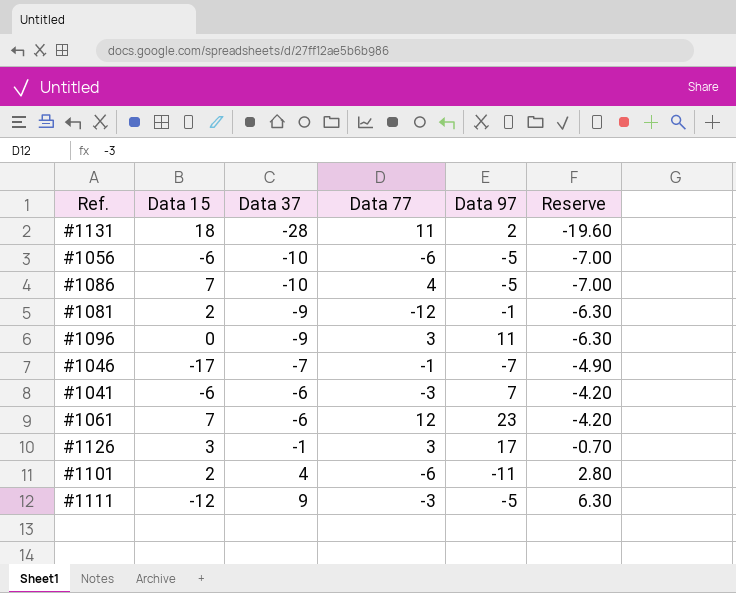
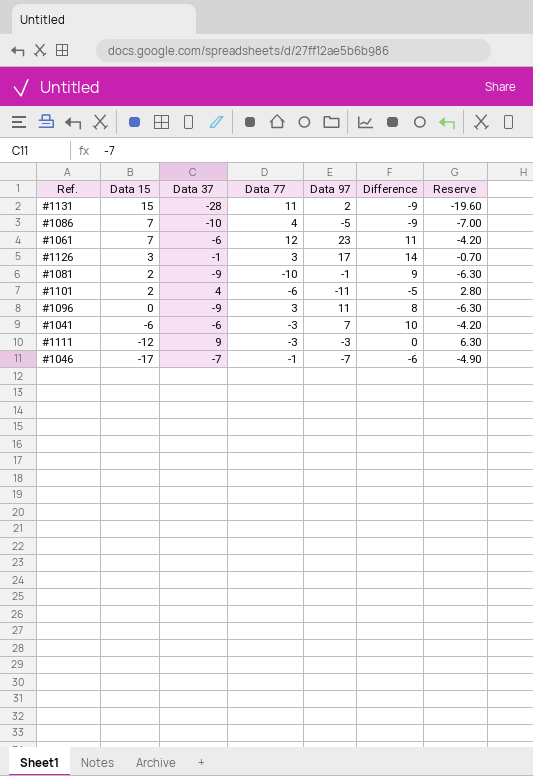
row order: Data 37 ascending -> Data 15 descending
column Difference | formula: none -> [Data 97] - [Data 77]
row #1056: -6 | -10 | -6 | -5 | -7.00 -> none
#1131 | Data 15: 18 -> 15
#1081 | Data 77: -12 -> -10
#1111 | Data 97: -5 -> -3

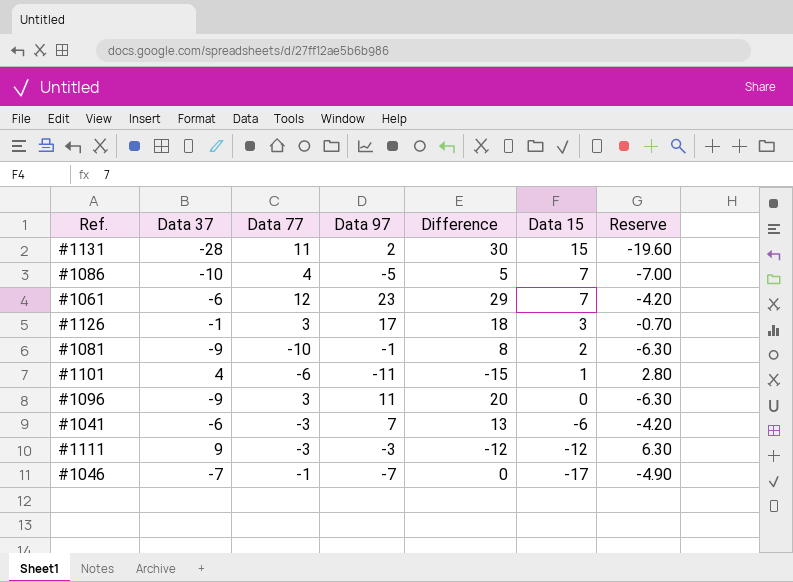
column Difference | formula: [Data 97] - [Data 77] -> [Data 97] - [Data 37]
column Data 15 | position: 2 -> 6
#1101 | Data 15: 2 -> 1

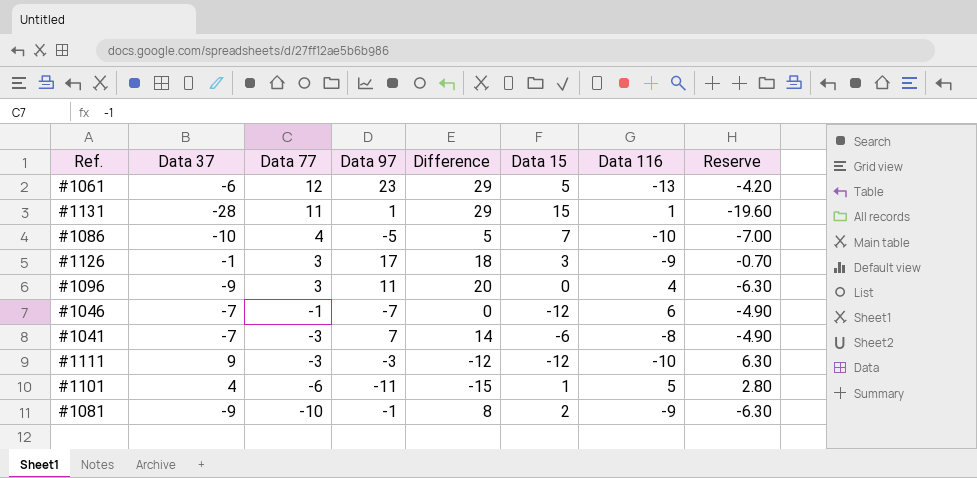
row order: Data 15 descending -> Data 77 descending
column Data 116 | position: none -> 7
#1061 | Data 15: 7 -> 5
#1131 | Data 97: 2 -> 1
#1131 | Difference: 30 -> 29
#1046 | Data 15: -17 -> -12
#1041 | Data 37: -6 -> -7
#1041 | Difference: 13 -> 14
#1041 | Reserve: -4.20 -> -4.90

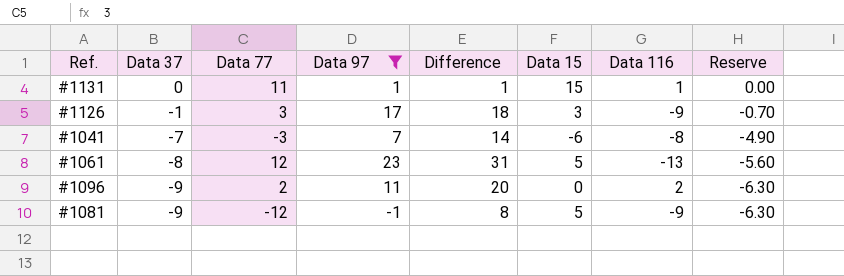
filter: none -> Data 97 >= -1
row order: Data 77 descending -> Data 37 descending
#1131 | Data 37: -28 -> 0
#1131 | Difference: 29 -> 1
#1131 | Reserve: -19.60 -> 0.00
#1061 | Data 37: -6 -> -8
#1061 | Difference: 29 -> 31
#1061 | Reserve: -4.20 -> -5.60
#1096 | Data 77: 3 -> 2
#1096 | Data 116: 4 -> 2
#1081 | Data 77: -10 -> -12
#1081 | Data 15: 2 -> 5

